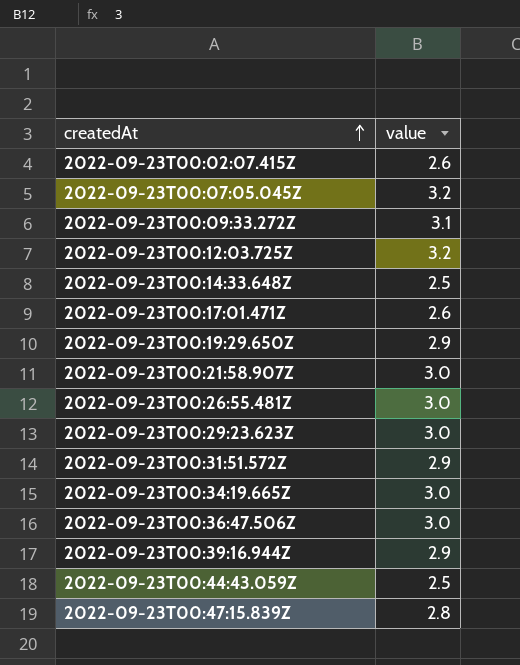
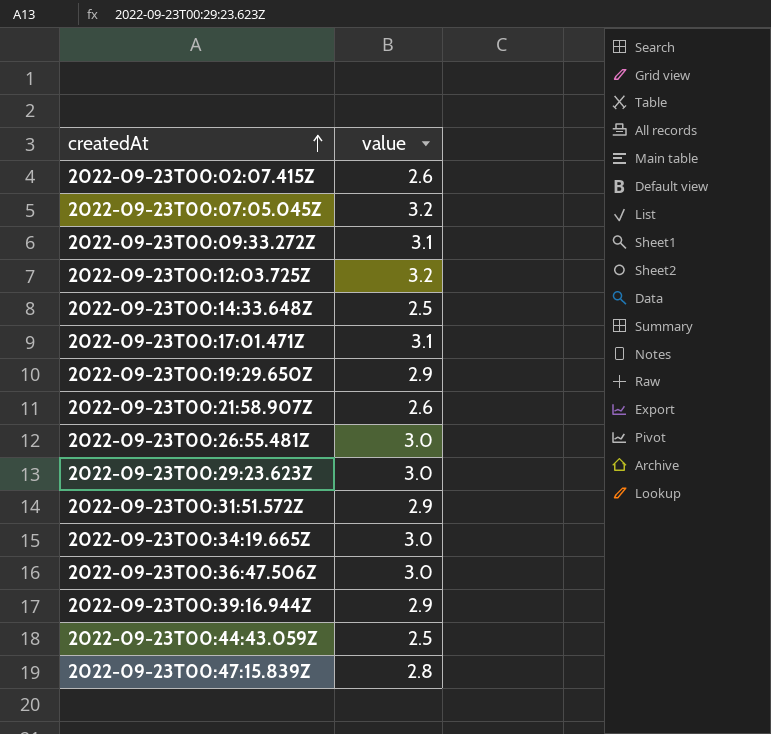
2022-09-23T00:17:01.471Z | value: 2.6 -> 3.1
2022-09-23T00:21:58.907Z | value: 3.0 -> 2.6

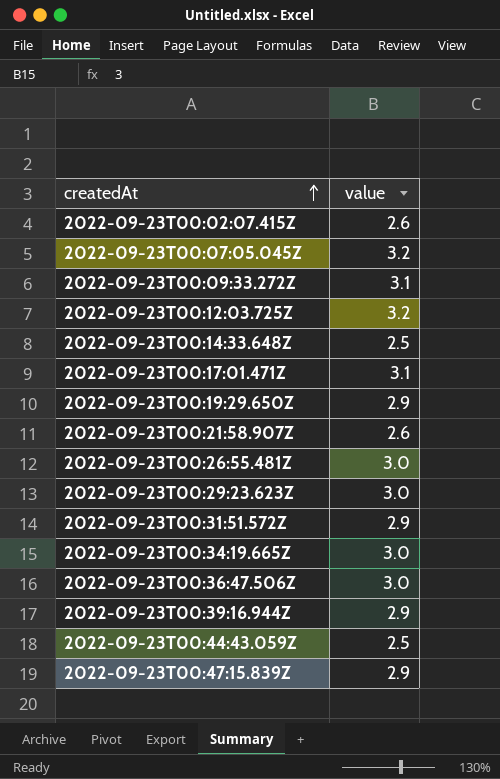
2022-09-23T00:47:15.839Z | value: 2.8 -> 2.9

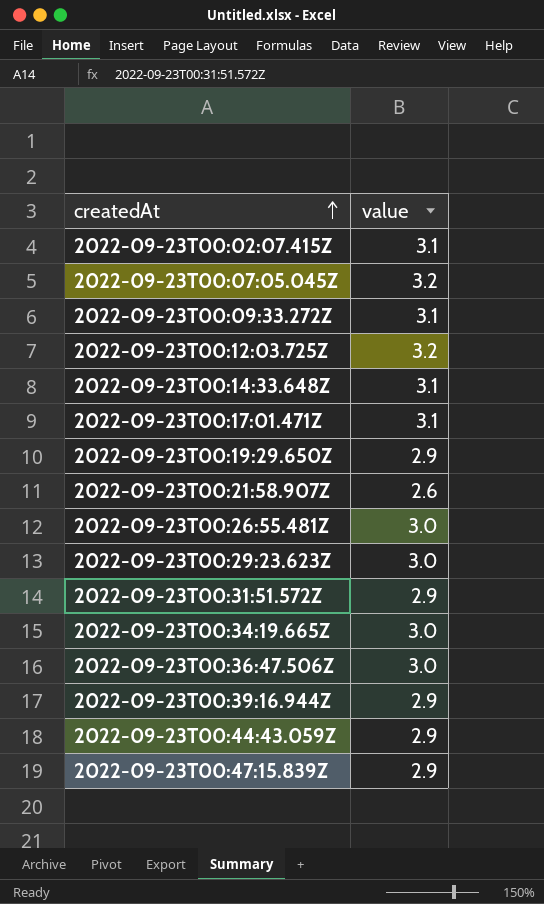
2022-09-23T00:02:07.415Z | value: 2.6 -> 3.1
2022-09-23T00:14:33.648Z | value: 2.5 -> 3.1
2022-09-23T00:44:43.059Z | value: 2.5 -> 2.9

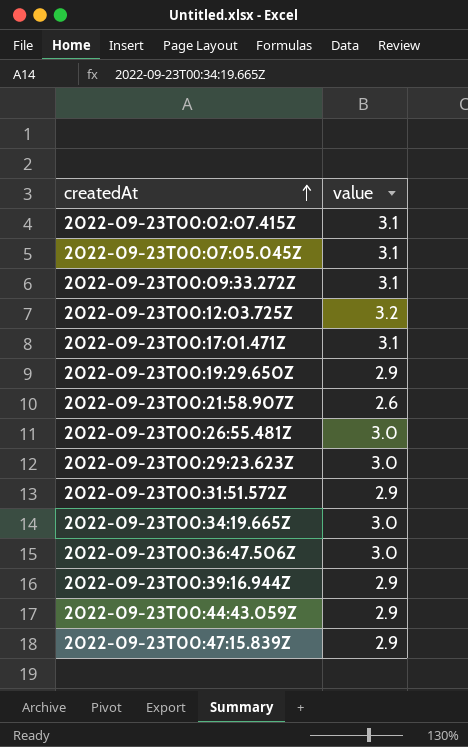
row 2022-09-23T00:14:33.648Z: 3.1 -> none
2022-09-23T00:07:05.045Z | value: 3.2 -> 3.1

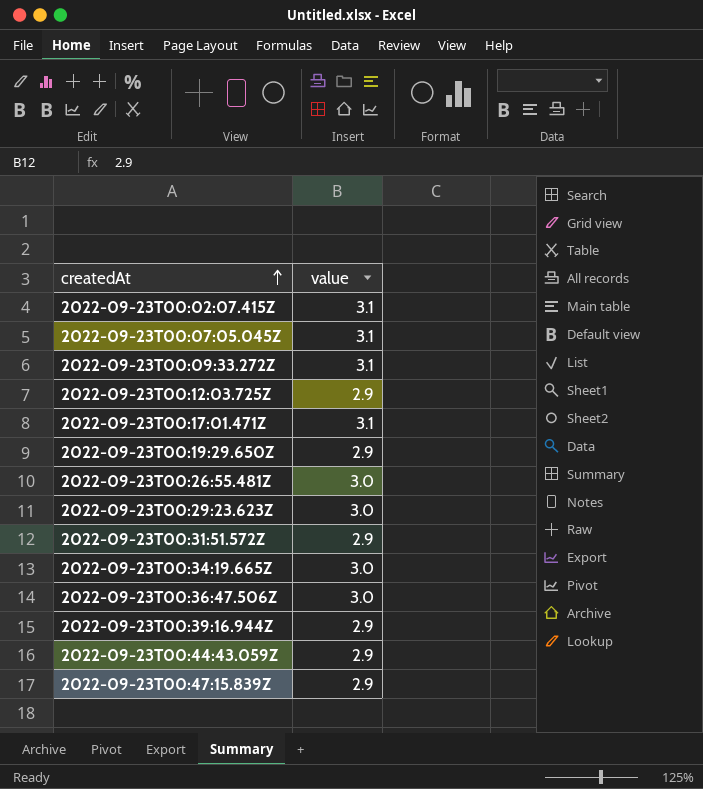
row 2022-09-23T00:21:58.907Z: 2.6 -> none
2022-09-23T00:12:03.725Z | value: 3.2 -> 2.9

